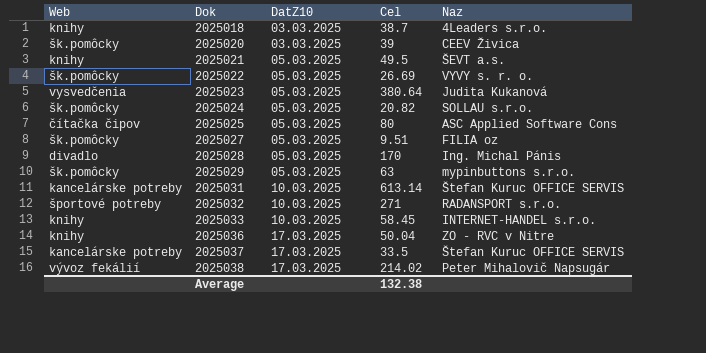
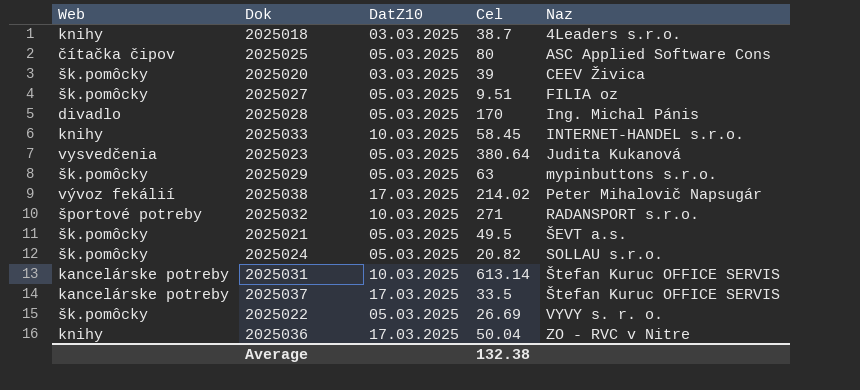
row order: Dok ascending -> Naz ascending
2025021 | Web: knihy -> šk.pomôcky

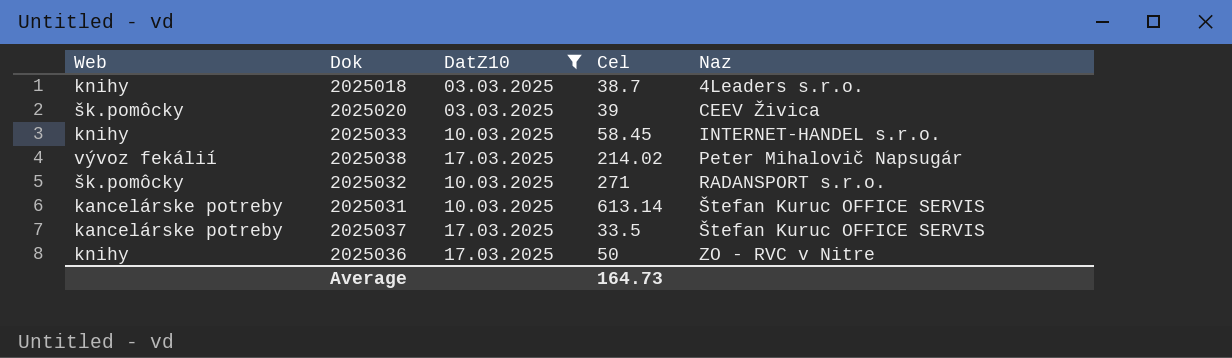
filter: none -> DatZ10 != 05.03.2025
2025032 | Web: športové potreby -> šk.pomôcky
2025036 | Cel: 50.04 -> 50
Average | Cel: 132.38 -> 164.73

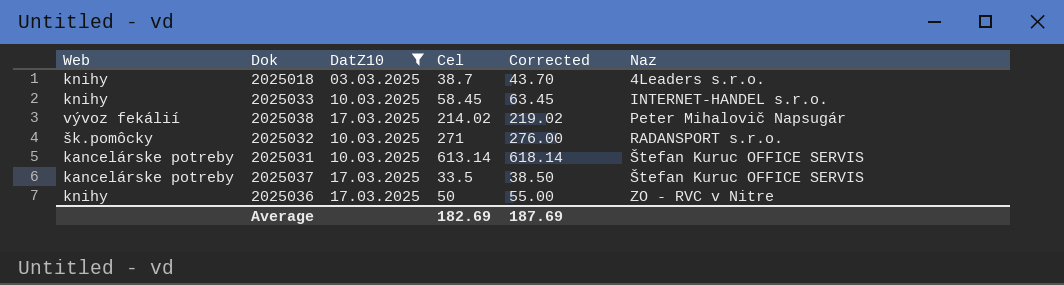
column Corrected | formula: none -> [Cel] + 5
row 2025020: šk.pomôcky | 03.03.2025 | 39 | CEEV Živica -> none
Average | Cel: 164.73 -> 182.69

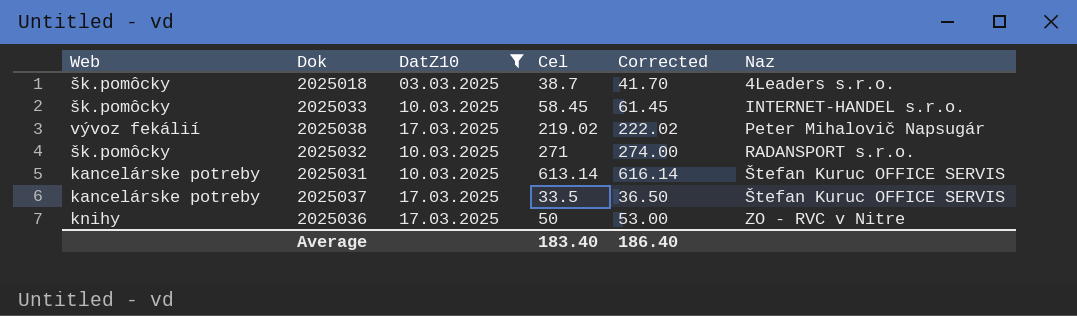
column Corrected | formula: [Cel] + 5 -> [Cel] + 3
2025018 | Web: knihy -> šk.pomôcky
2025033 | Web: knihy -> šk.pomôcky
2025038 | Cel: 214.02 -> 219.02
Average | Cel: 182.69 -> 183.40
Average | Corrected: 187.69 -> 186.40

